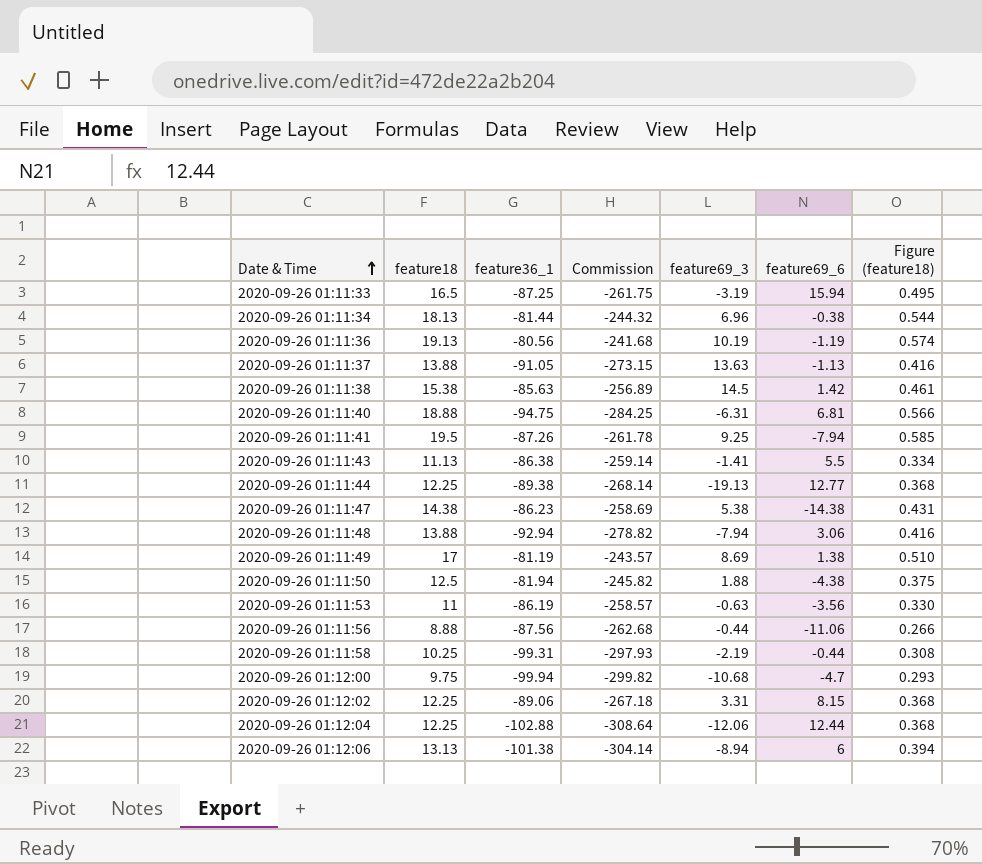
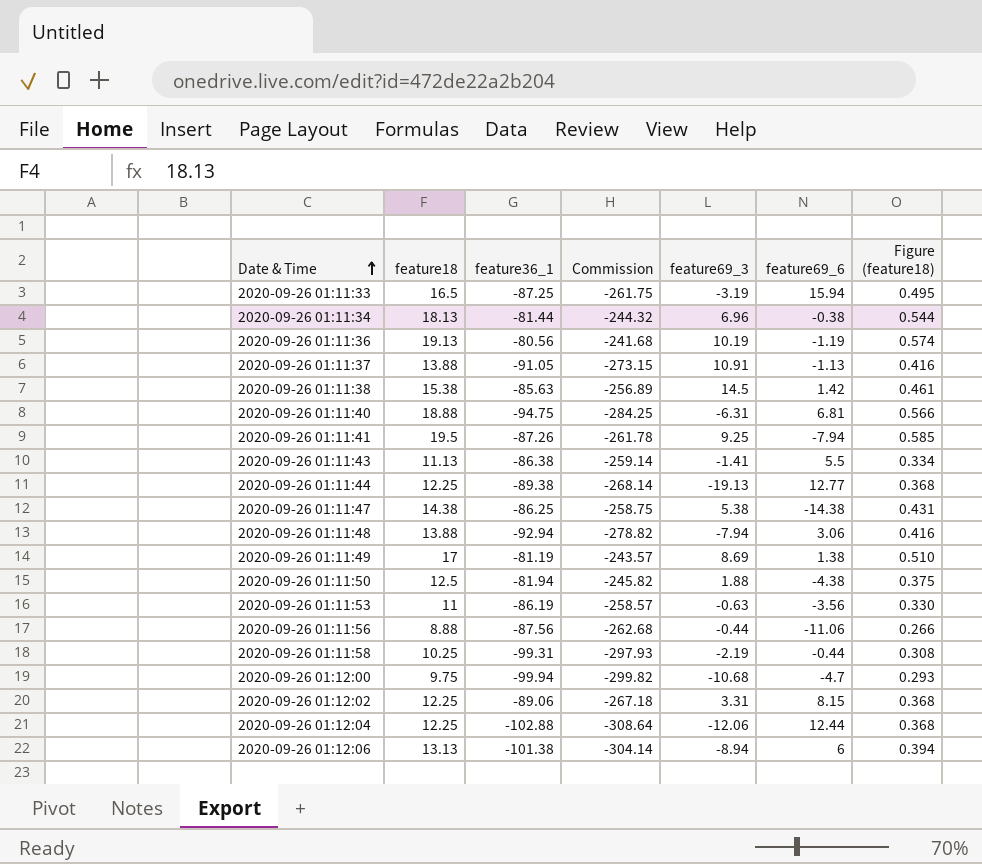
2020-09-26 01:11:37 | feature69_3: 13.63 -> 10.91
2020-09-26 01:11:47 | feature36_1: -86.23 -> -86.25
2020-09-26 01:11:47 | Commission: -258.69 -> -258.75

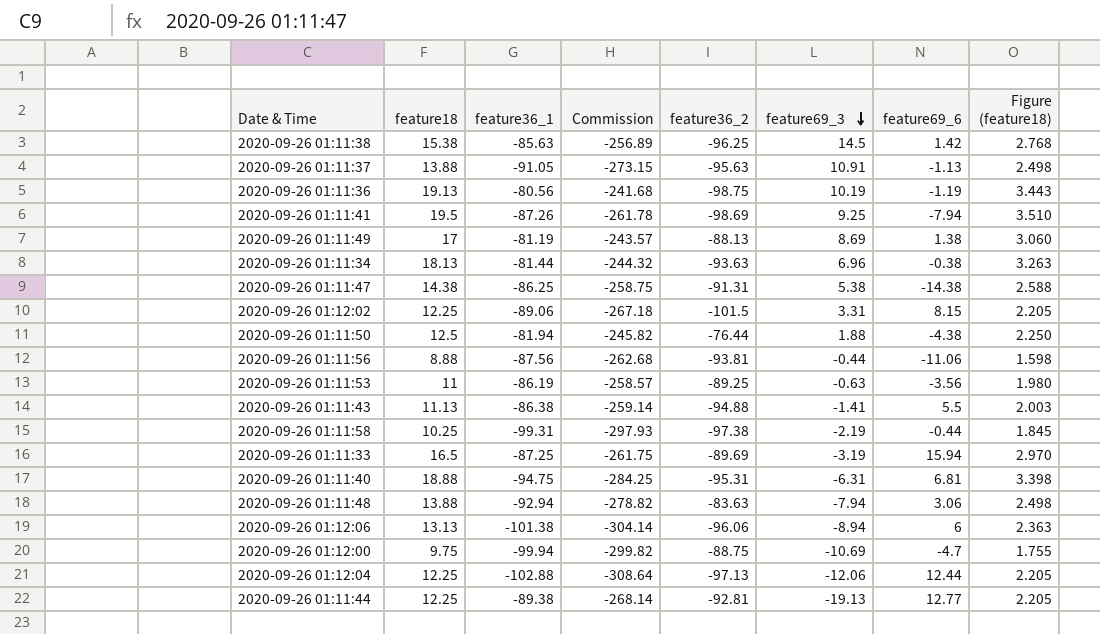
row order: Date & Time ascending -> feature69_3 descending
column feature36_2 | position: none -> 5
column Figure (feature18) | formula: [feature18] * 0.03 -> [feature18] * 0.18
2020-09-26 01:12:00 | feature69_3: -10.68 -> -10.69

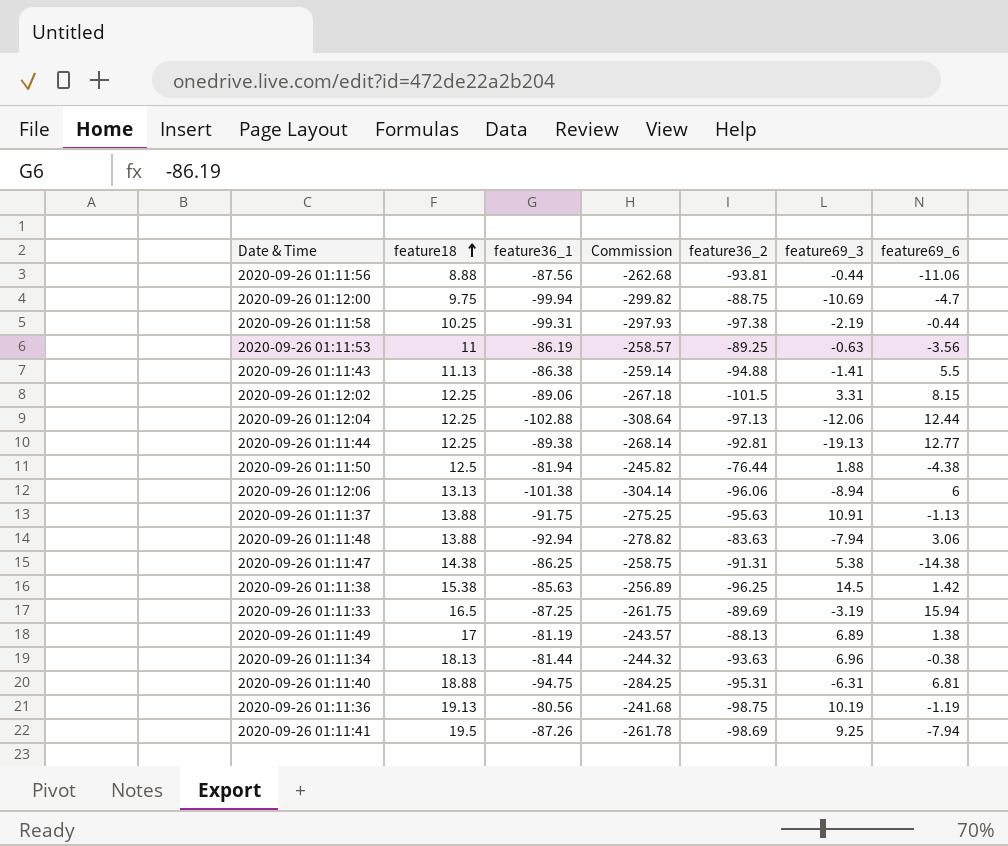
row order: feature69_3 descending -> feature18 ascending
column Figure (feature18) | formula: [feature18] * 0.18 -> none
2020-09-26 01:11:37 | feature36_1: -91.05 -> -91.75
2020-09-26 01:11:37 | Commission: -273.15 -> -275.25
2020-09-26 01:11:49 | feature69_3: 8.69 -> 6.89

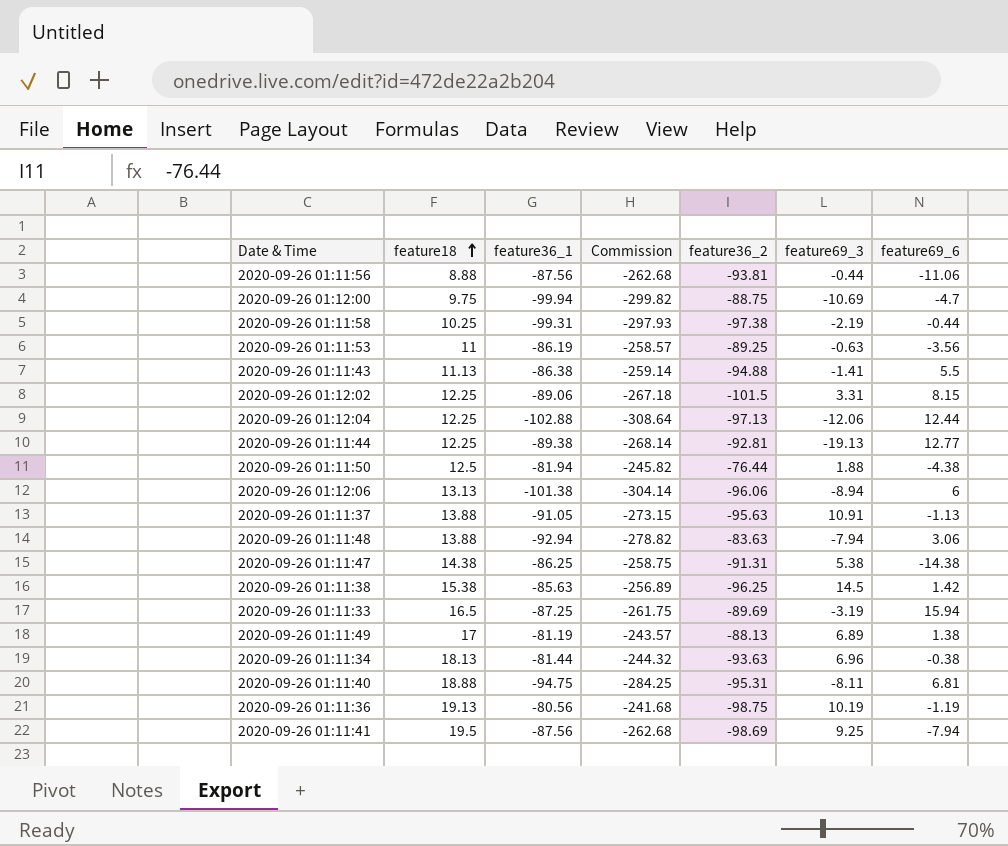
2020-09-26 01:11:37 | feature36_1: -91.75 -> -91.05
2020-09-26 01:11:37 | Commission: -275.25 -> -273.15
2020-09-26 01:11:40 | feature69_3: -6.31 -> -8.11
2020-09-26 01:11:41 | feature36_1: -87.26 -> -87.56
2020-09-26 01:11:41 | Commission: -261.78 -> -262.68

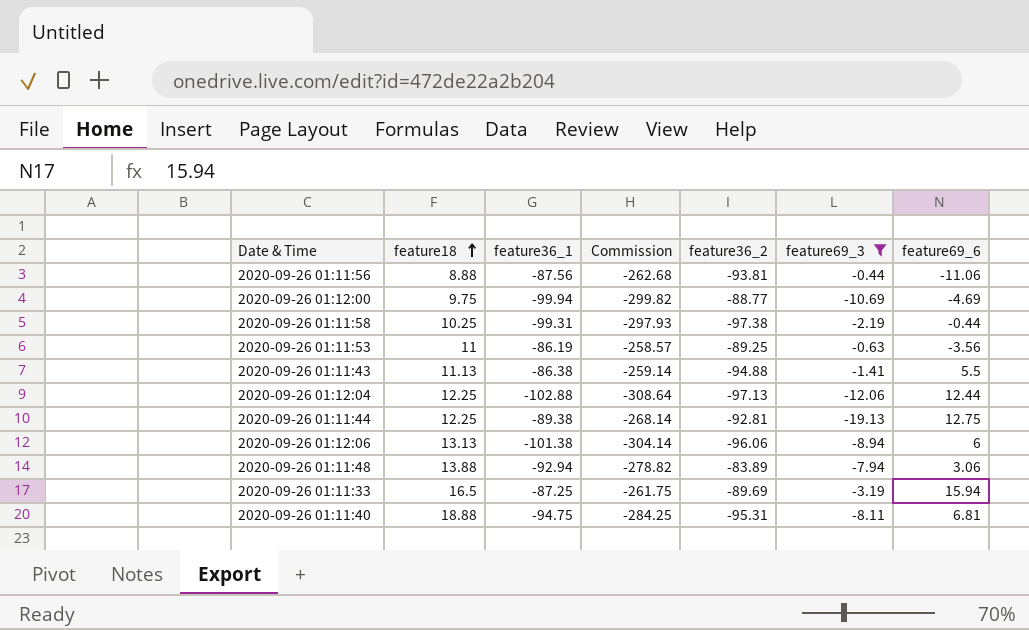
filter: none -> feature69_3 <= -0.44
2020-09-26 01:12:00 | feature36_2: -88.75 -> -88.77
2020-09-26 01:12:00 | feature69_6: -4.7 -> -4.69
2020-09-26 01:11:44 | feature69_6: 12.77 -> 12.75
2020-09-26 01:11:48 | feature36_2: -83.63 -> -83.89

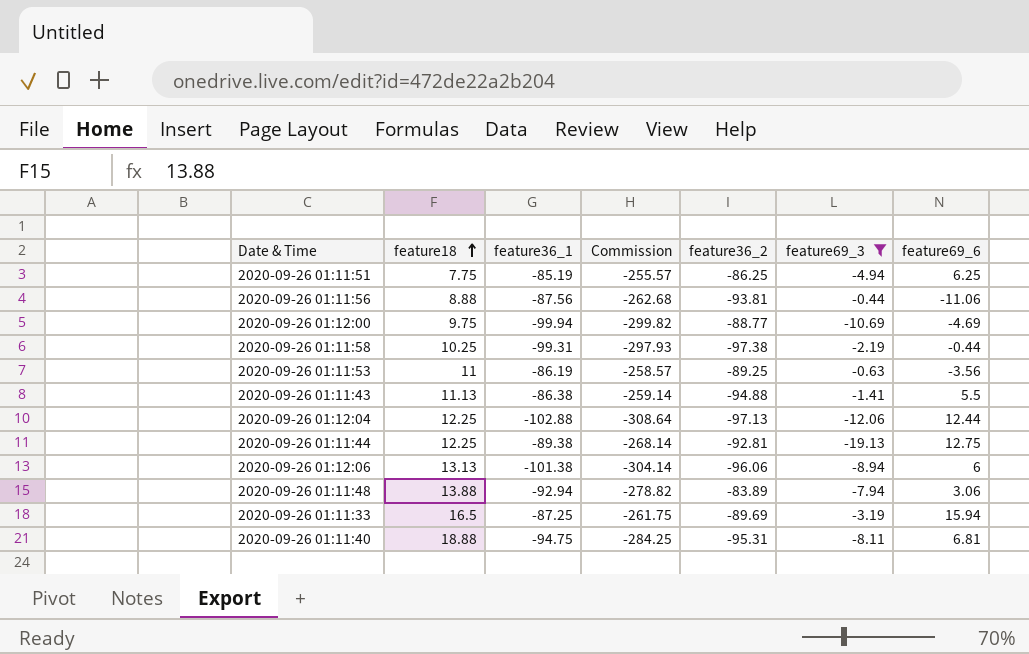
row 2020-09-26 01:11:51: none -> 7.75 | -85.19 | -255.57 | -86.25 | -4.94 | 6.25

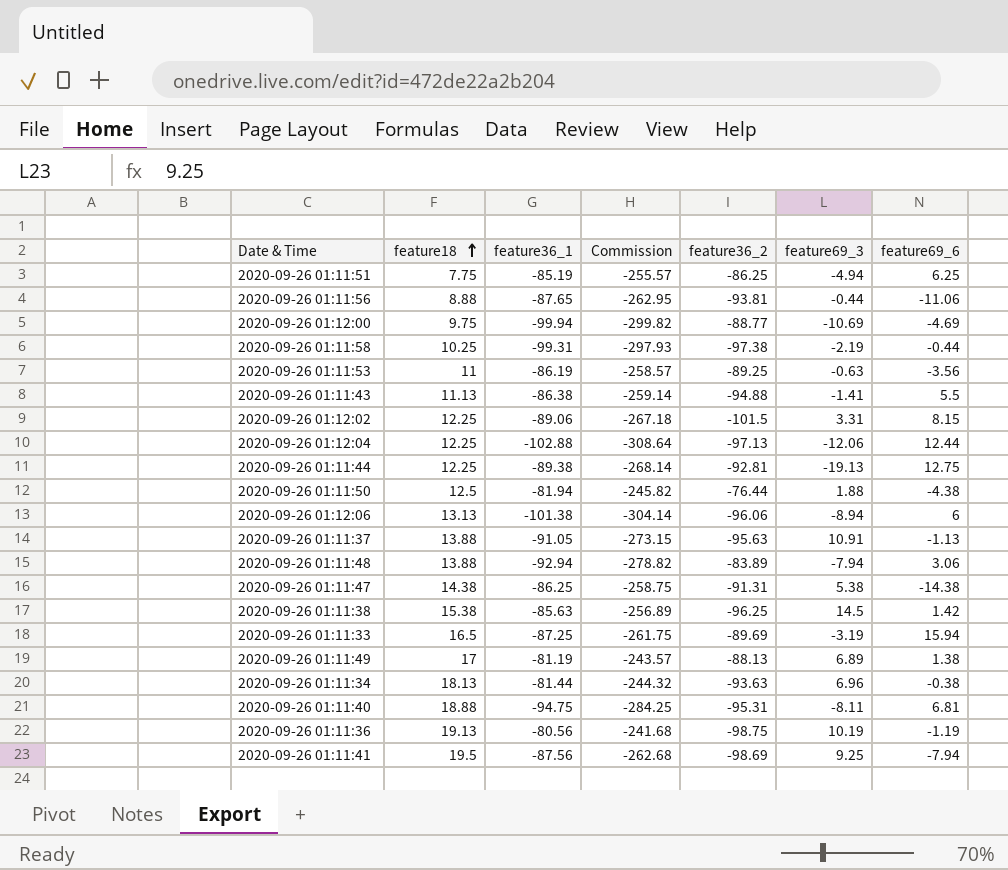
filter: feature69_3 <= -0.44 -> none
2020-09-26 01:11:56 | feature36_1: -87.56 -> -87.65
2020-09-26 01:11:56 | Commission: -262.68 -> -262.95

